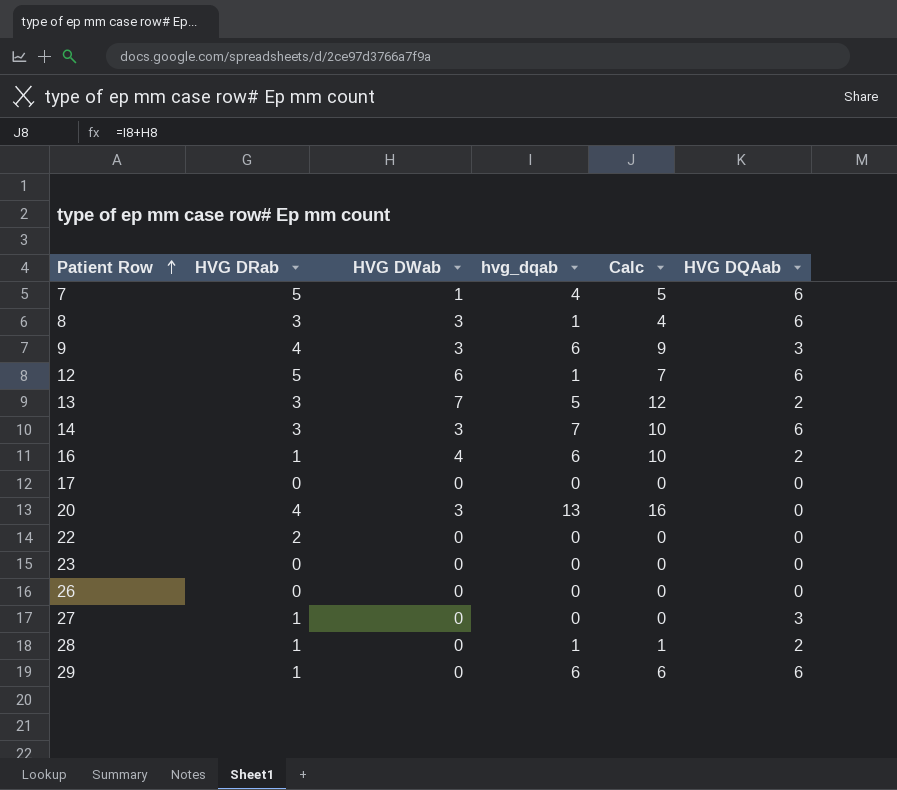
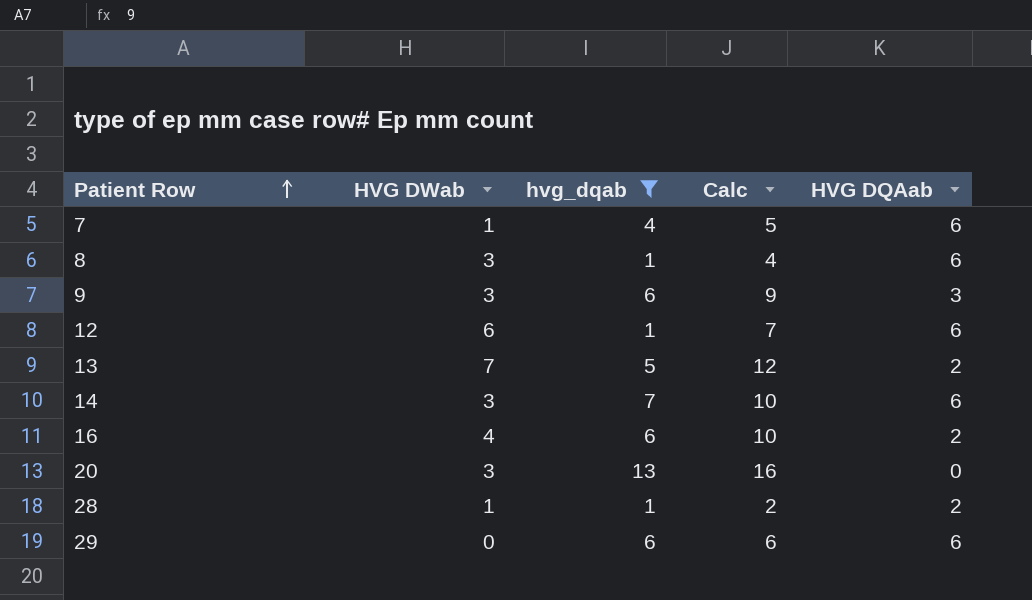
filter: none -> hvg_dqab != 0
column HVG DRab | position: 2 -> none
28 | HVG DWab: 0 -> 1
28 | Calc: 1 -> 2

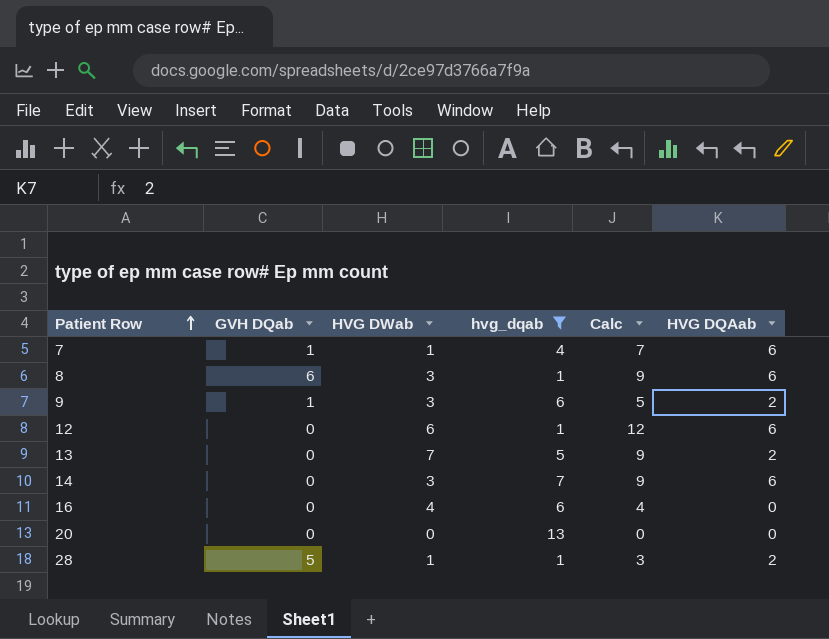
column GVH DQab | position: none -> 2
column Calc | formula: [HVG DWab] + [hvg_dqab] -> [HVG DWab] + [HVG DQAab]
row 29: 0 | 6 | 6 | 6 -> none
9 | HVG DQAab: 3 -> 2
16 | HVG DQAab: 2 -> 0
20 | HVG DWab: 3 -> 0

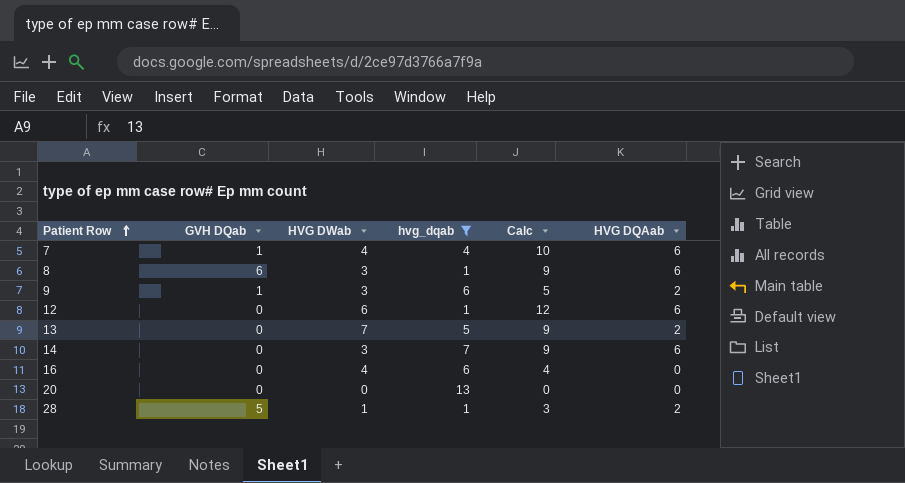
7 | HVG DWab: 1 -> 4
7 | Calc: 7 -> 10

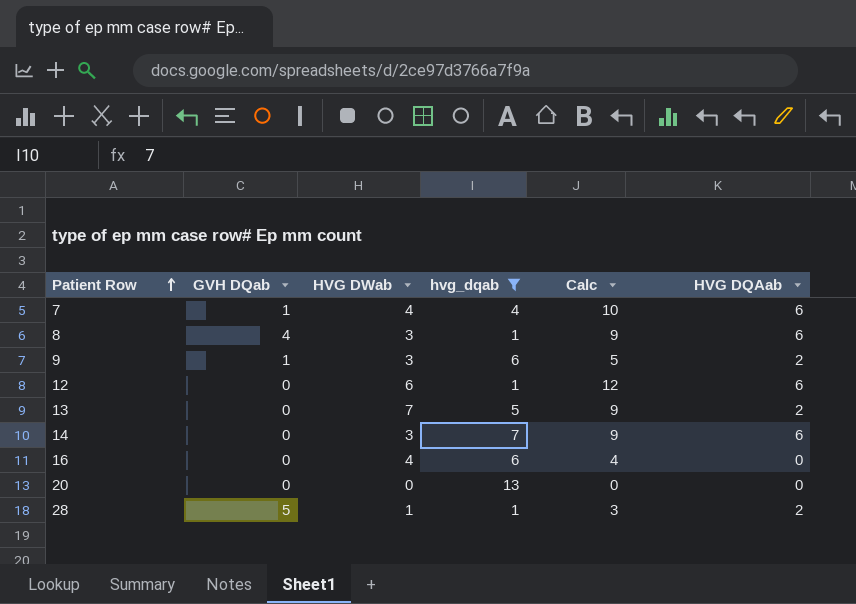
8 | GVH DQab: 6 -> 4

